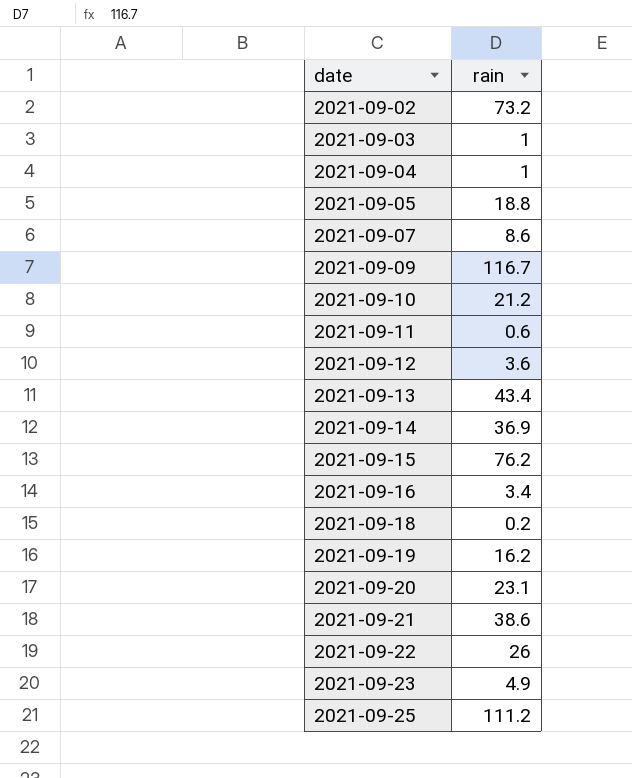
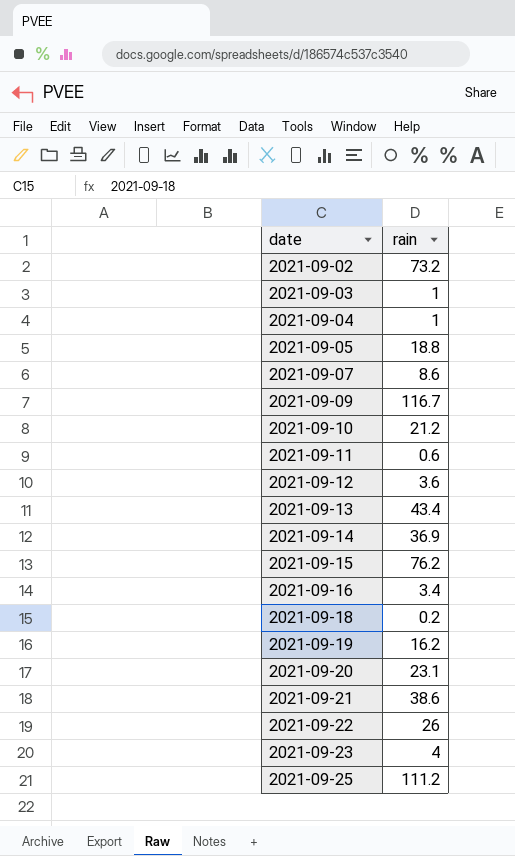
2021-09-23 | rain: 4.9 -> 4

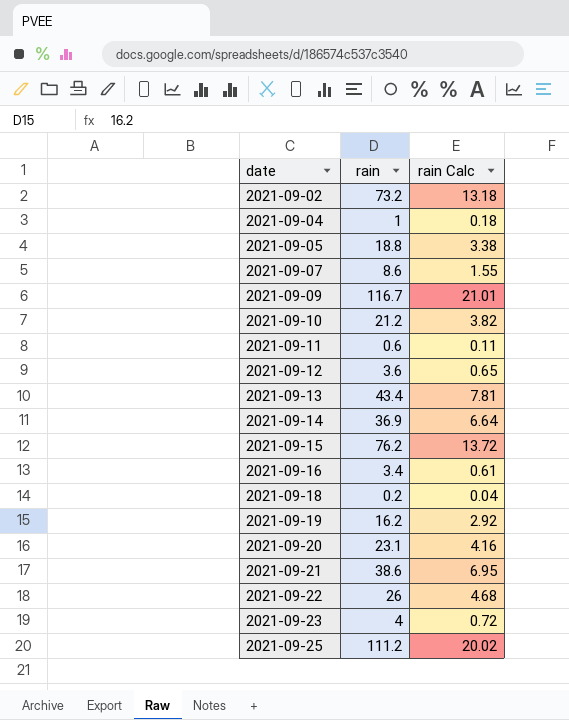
column rain Calc | formula: none -> [rain] * 0.18
row 2021-09-03: 1 -> none

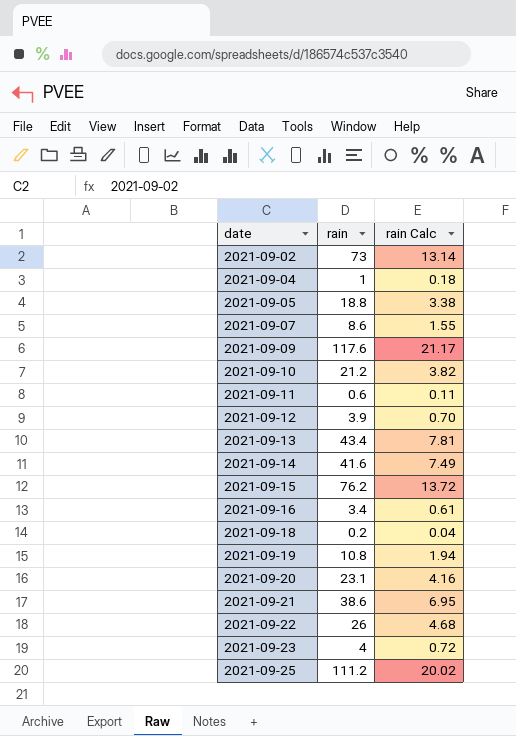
2021-09-02 | rain: 73.2 -> 73
2021-09-02 | rain Calc: 13.18 -> 13.14
2021-09-09 | rain: 116.7 -> 117.6
2021-09-09 | rain Calc: 21.01 -> 21.17
2021-09-12 | rain: 3.6 -> 3.9
2021-09-12 | rain Calc: 0.65 -> 0.70
2021-09-14 | rain: 36.9 -> 41.6
2021-09-14 | rain Calc: 6.64 -> 7.49
2021-09-19 | rain: 16.2 -> 10.8
2021-09-19 | rain Calc: 2.92 -> 1.94

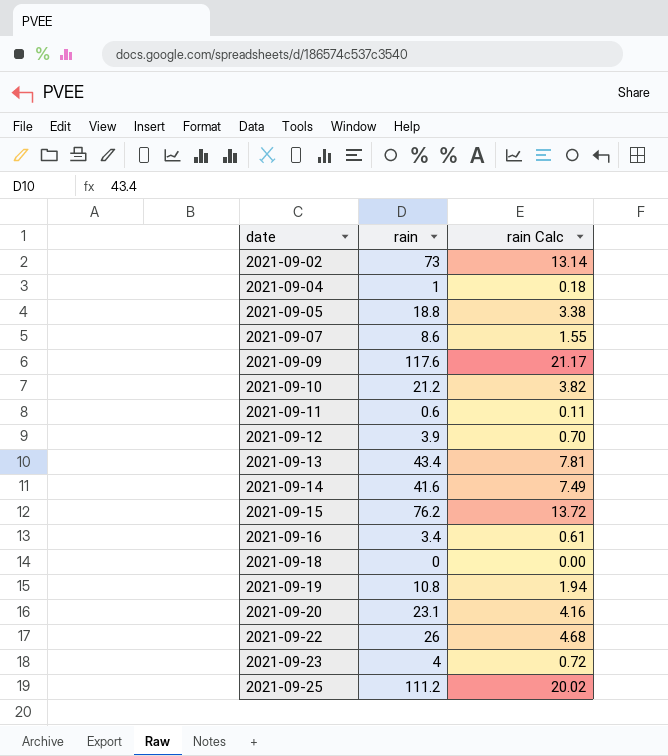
row 2021-09-21: 38.6 | 6.95 -> none
2021-09-18 | rain: 0.2 -> 0
2021-09-18 | rain Calc: 0.04 -> 0.00

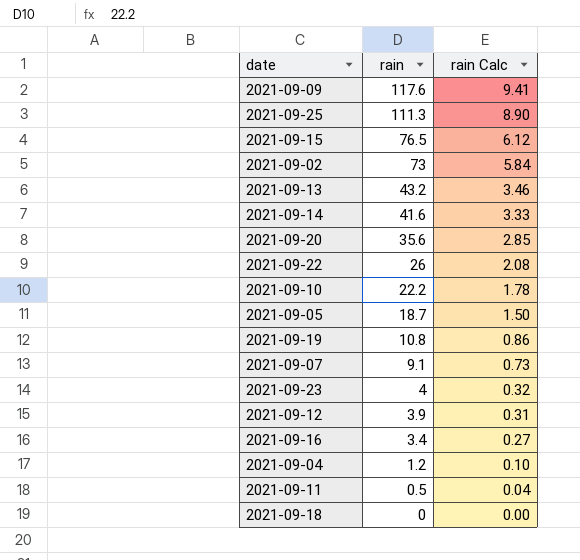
row order: date ascending -> rain descending
column rain Calc | formula: [rain] * 0.18 -> [rain] * 0.08
2021-09-25 | rain: 111.2 -> 111.3
2021-09-15 | rain: 76.2 -> 76.5
2021-09-13 | rain: 43.4 -> 43.2
2021-09-20 | rain: 23.1 -> 35.6
2021-09-10 | rain: 21.2 -> 22.2
2021-09-05 | rain: 18.8 -> 18.7
2021-09-07 | rain: 8.6 -> 9.1
2021-09-04 | rain: 1 -> 1.2
2021-09-11 | rain: 0.6 -> 0.5

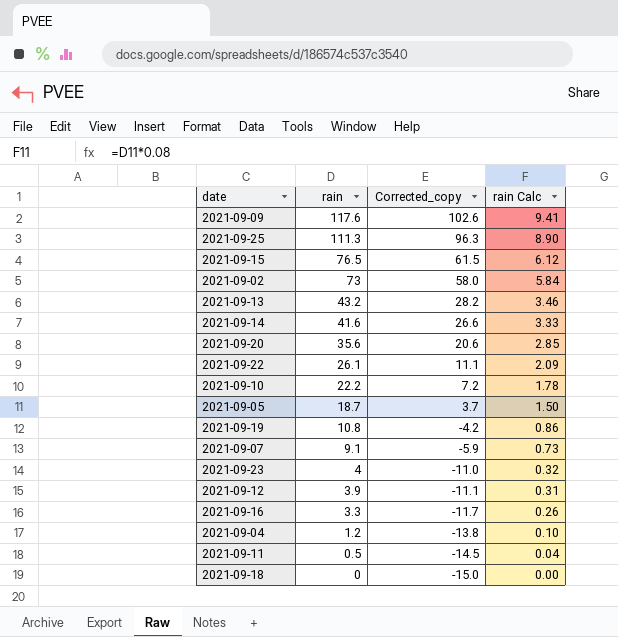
column Corrected_copy | formula: none -> [rain] - 15
2021-09-22 | rain: 26 -> 26.1
2021-09-22 | rain Calc: 2.08 -> 2.09
2021-09-16 | rain: 3.4 -> 3.3
2021-09-16 | rain Calc: 0.27 -> 0.26

